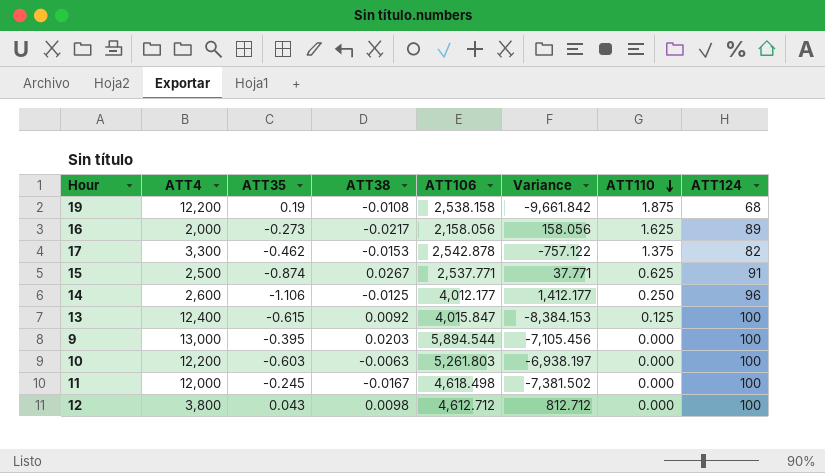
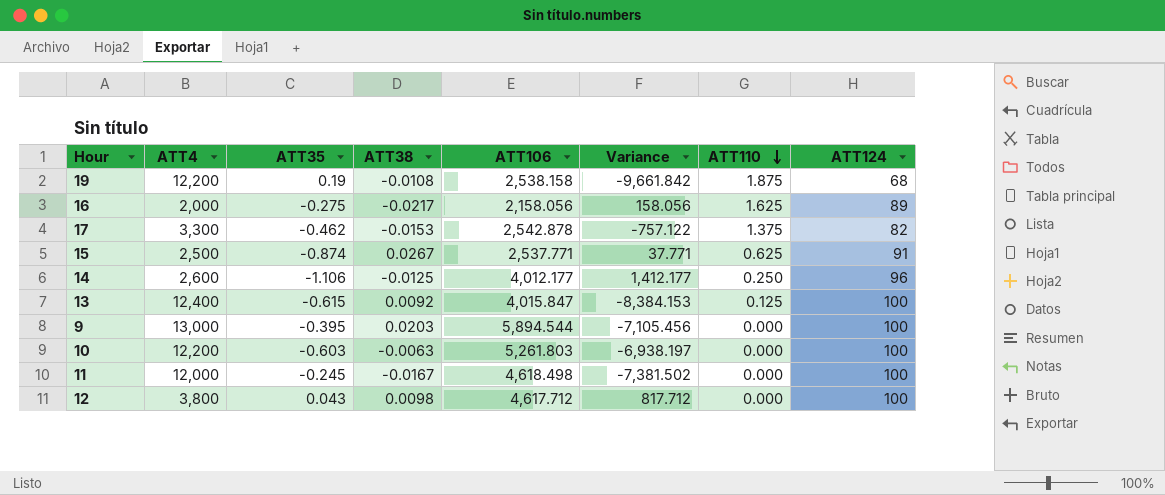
16 | ATT35: -0.273 -> -0.275
12 | ATT106: 4,612.712 -> 4,617.712
12 | Variance: 812.712 -> 817.712

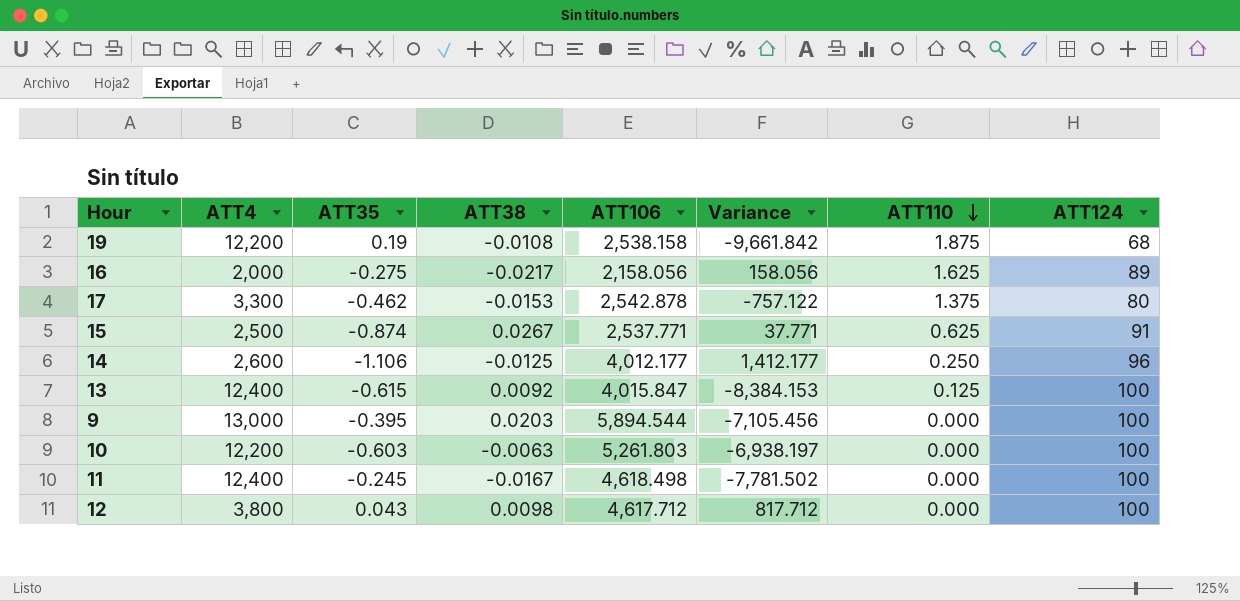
17 | ATT124: 82 -> 80
11 | ATT4: 12,000 -> 12,400
11 | Variance: -7,381.502 -> -7,781.502

